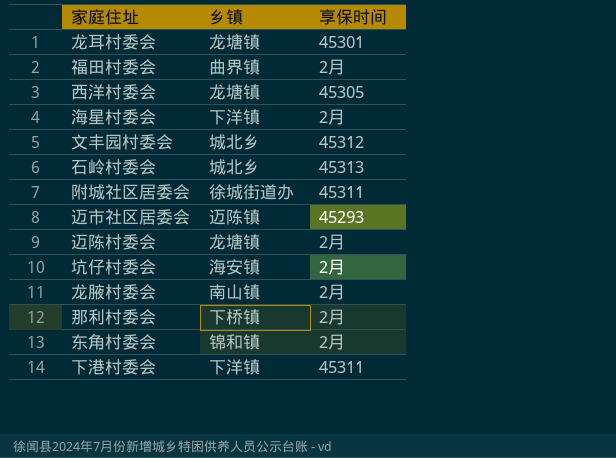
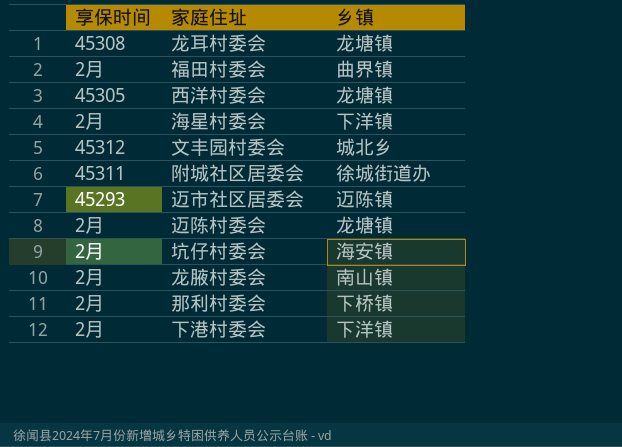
column 享保时间 | position: 3 -> 1
row 石岭村委会: 城北乡 | 45313 -> none
row 东角村委会: 锦和镇 | 2月 -> none
龙耳村委会 | 享保时间: 45301 -> 45308
下港村委会 | 享保时间: 45311 -> 2月

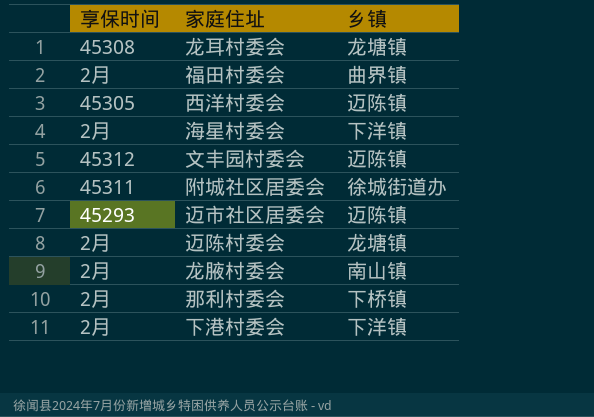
row 坑仔村委会: 2月 | 海安镇 -> none
西洋村委会 | 乡镇: 龙塘镇 -> 迈陈镇
文丰园村委会 | 乡镇: 城北乡 -> 迈陈镇

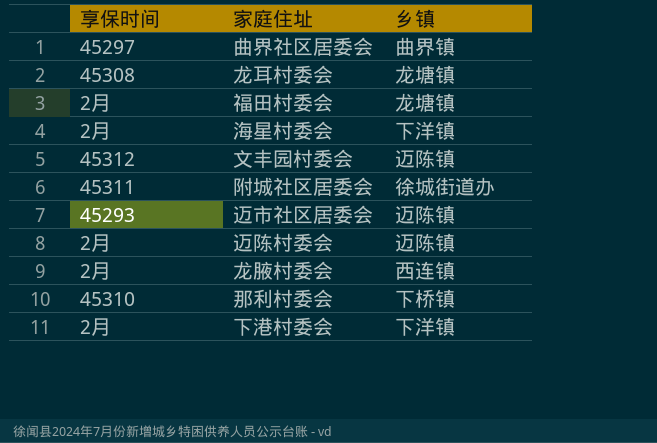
row 西洋村委会: 45305 | 迈陈镇 -> none
row 曲界社区居委会: none -> 45297 | 曲界镇
福田村委会 | 乡镇: 曲界镇 -> 龙塘镇
迈陈村委会 | 乡镇: 龙塘镇 -> 迈陈镇
龙腋村委会 | 乡镇: 南山镇 -> 西连镇
那利村委会 | 享保时间: 2月 -> 45310

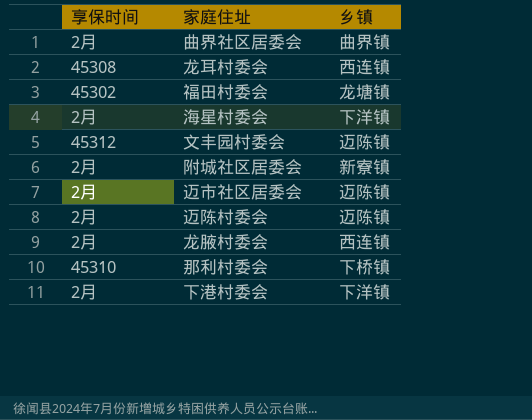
曲界社区居委会 | 享保时间: 45297 -> 2月
龙耳村委会 | 乡镇: 龙塘镇 -> 西连镇
福田村委会 | 享保时间: 2月 -> 45302
附城社区居委会 | 享保时间: 45311 -> 2月
附城社区居委会 | 乡镇: 徐城街道办 -> 新寮镇
迈市社区居委会 | 享保时间: 45293 -> 2月

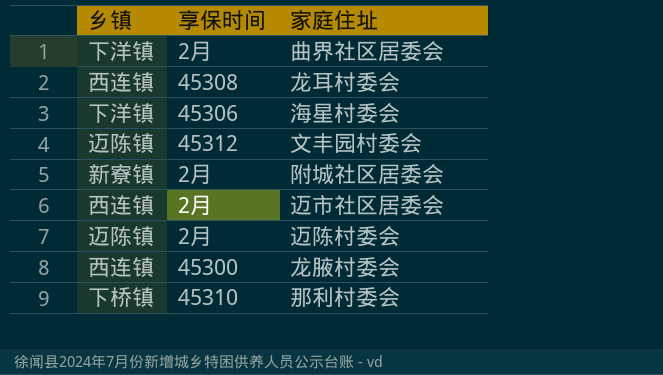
column 乡镇 | position: 3 -> 1
row 福田村委会: 45302 | 龙塘镇 -> none
row 下港村委会: 2月 | 下洋镇 -> none
曲界社区居委会 | 乡镇: 曲界镇 -> 下洋镇
海星村委会 | 享保时间: 2月 -> 45306
迈市社区居委会 | 乡镇: 迈陈镇 -> 西连镇
龙腋村委会 | 享保时间: 2月 -> 45300

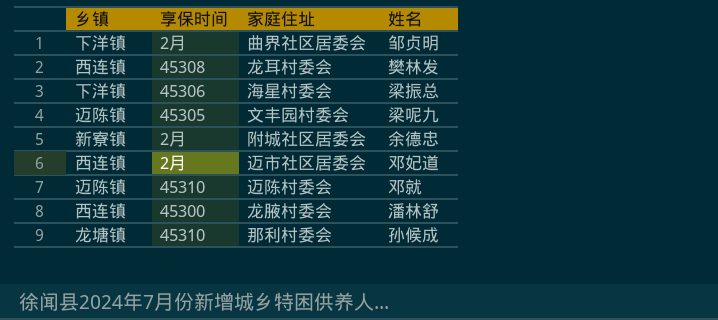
column 姓名 | position: none -> 4
文丰园村委会 | 享保时间: 45312 -> 45305
迈陈村委会 | 享保时间: 2月 -> 45310
那利村委会 | 乡镇: 下桥镇 -> 龙塘镇

